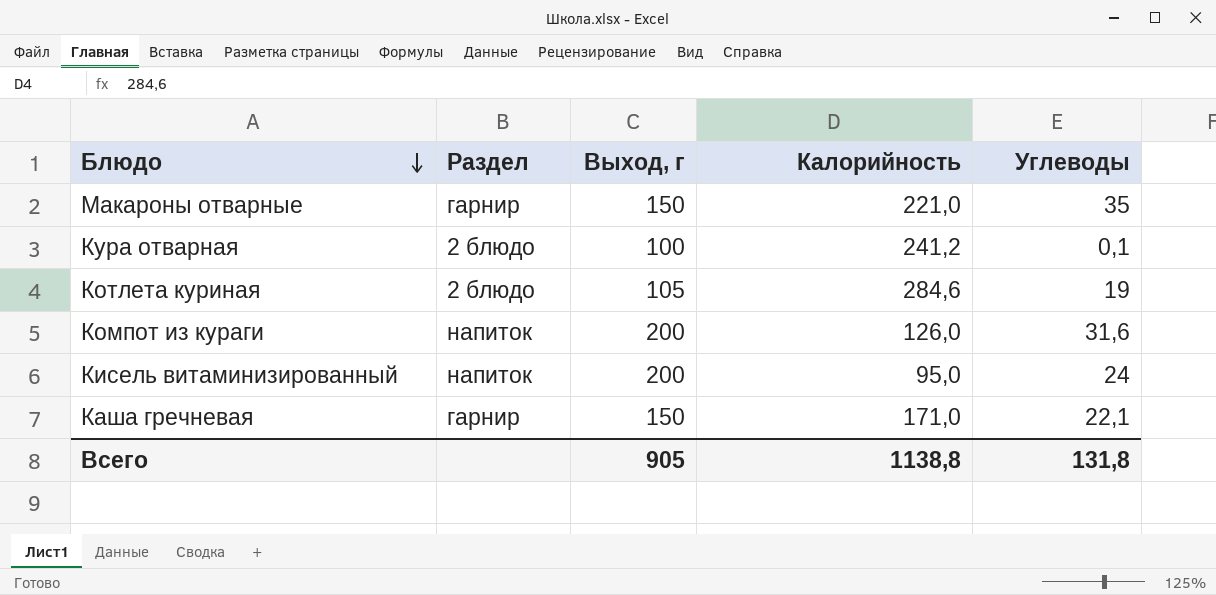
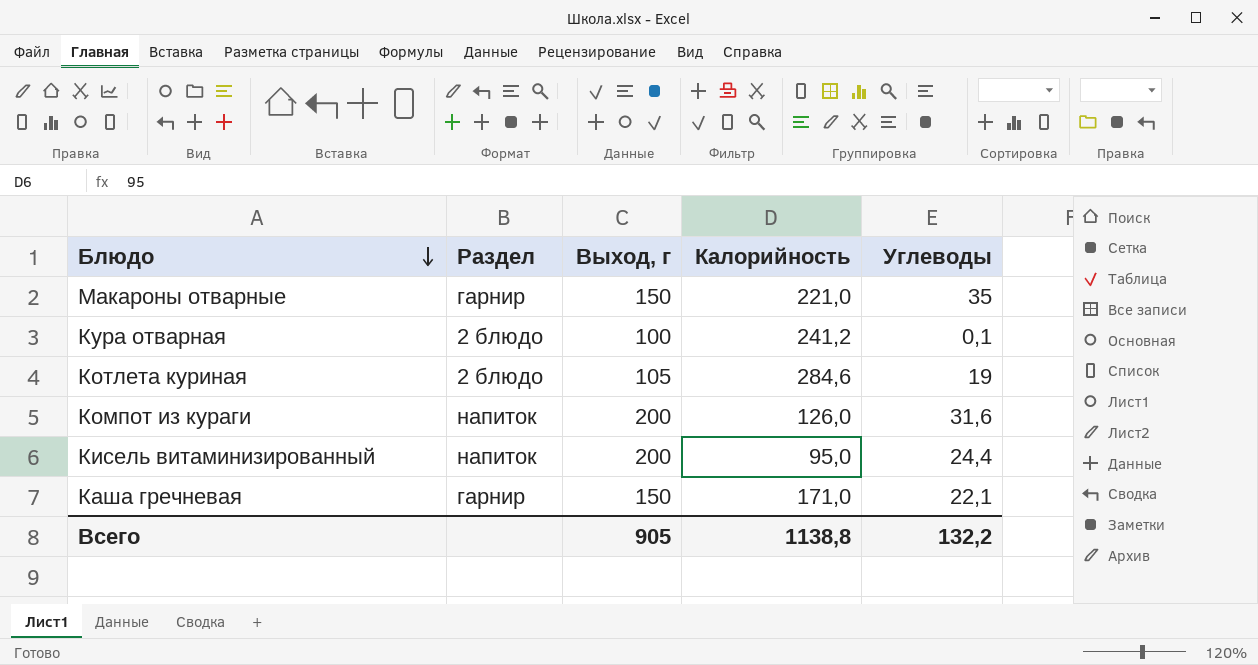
Кисель витаминизированный | Углеводы: 24 -> 24,4
Всего | Углеводы: 131,8 -> 132,2

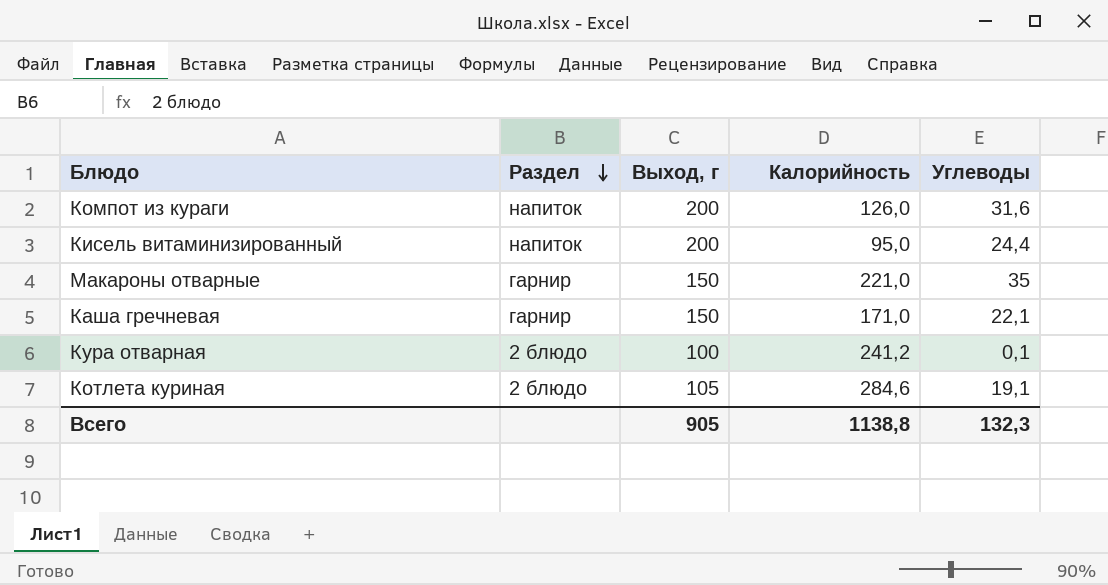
row order: Блюдо descending -> Раздел descending
Котлета куриная | Углеводы: 19 -> 19,1
Всего | Углеводы: 132,2 -> 132,3

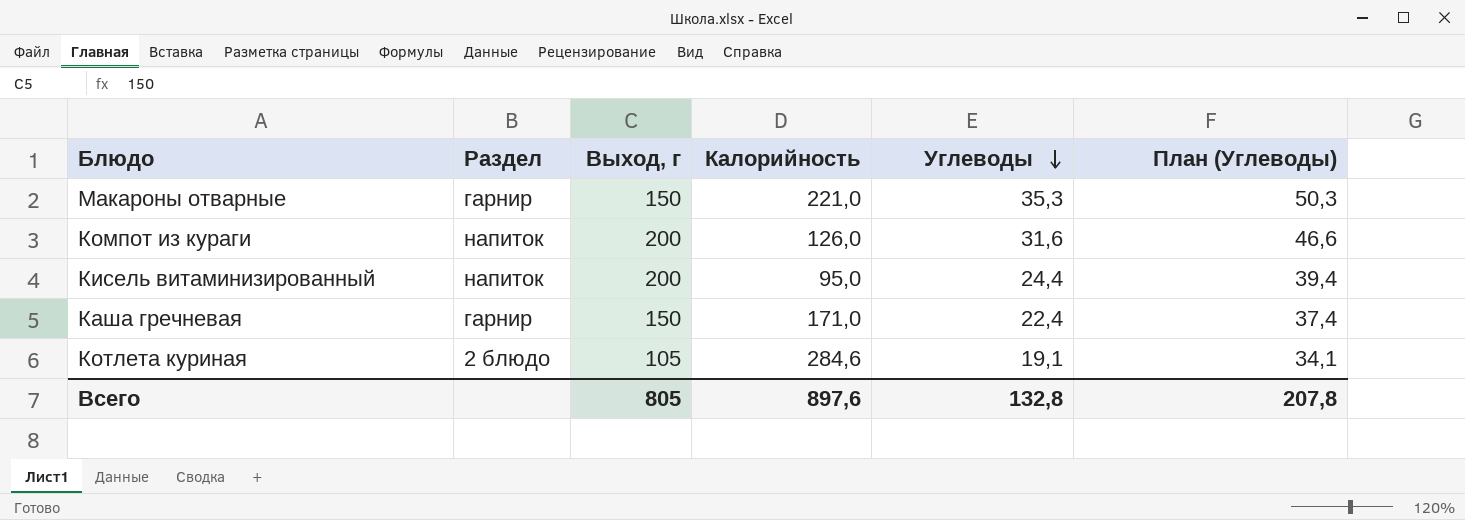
row order: Раздел descending -> Углеводы descending
column План (Углеводы) | formula: none -> [Углеводы] + 15
row Кура отварная: 2 блюдо | 100 | 241,2 | 0,1 -> none
Макароны отварные | Углеводы: 35 -> 35,3
Каша гречневая | Углеводы: 22,1 -> 22,4
Всего | Выход, г: 905 -> 805
Всего | Калорийность: 1138,8 -> 897,6
Всего | Углеводы: 132,3 -> 132,8

